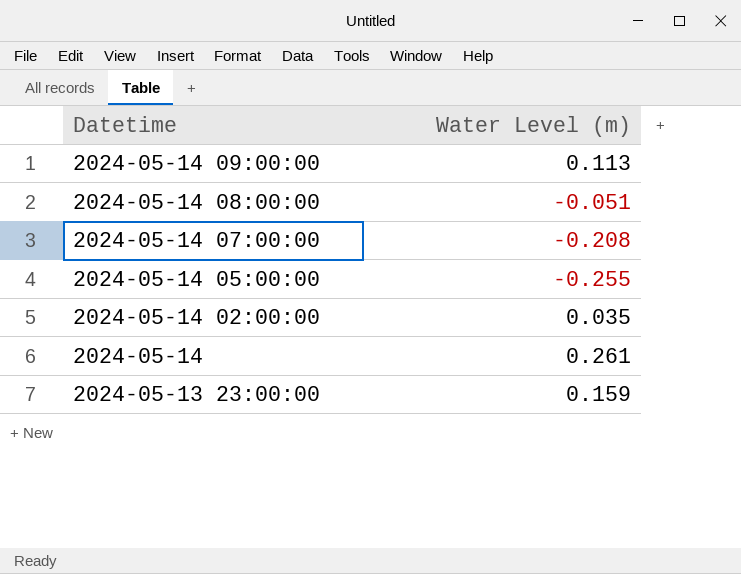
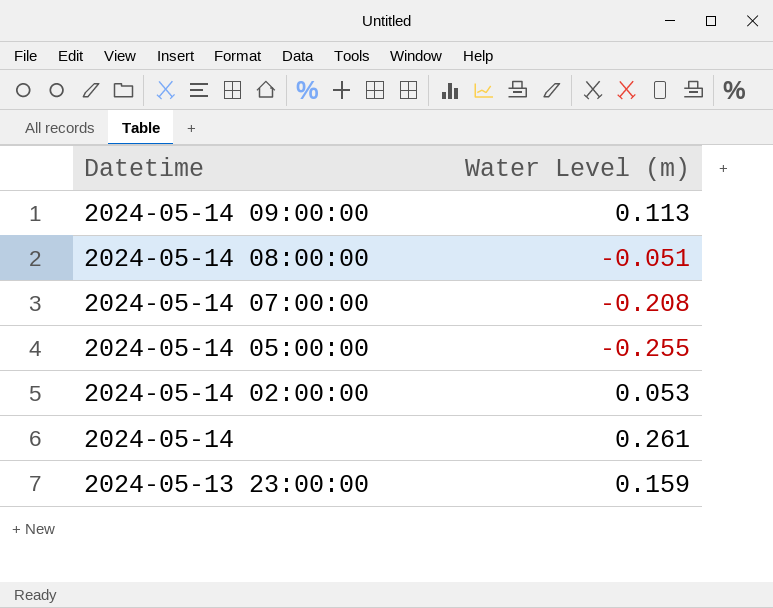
2024-05-14 02:00:00 | Water Level (m): 0.035 -> 0.053

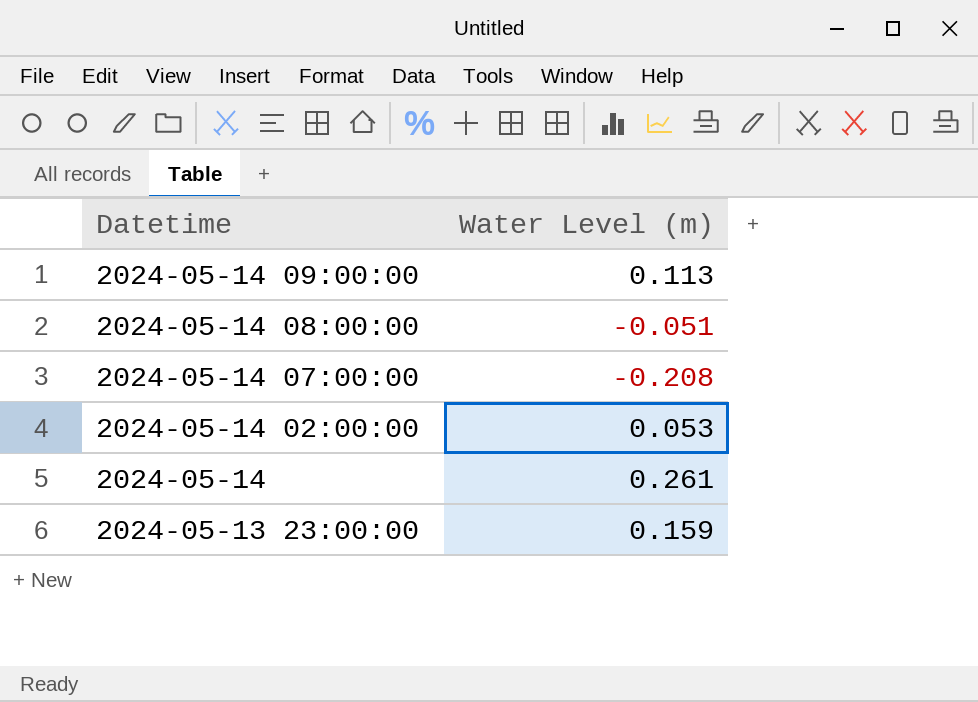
row 2024-05-14 05:00:00: -0.255 -> none

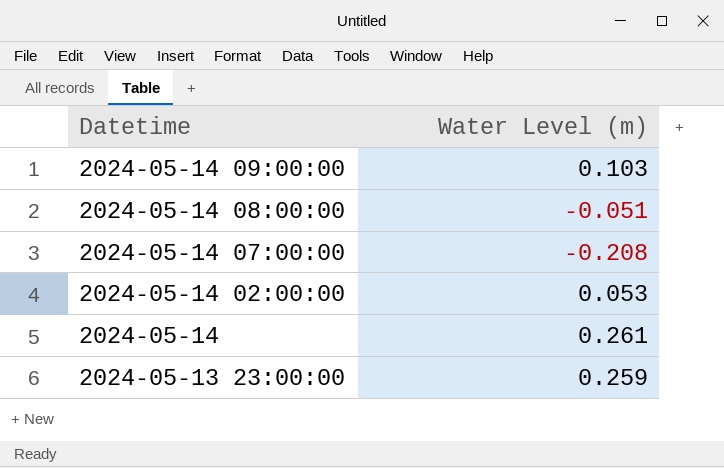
2024-05-14 09:00:00 | Water Level (m): 0.113 -> 0.103
2024-05-13 23:00:00 | Water Level (m): 0.159 -> 0.259

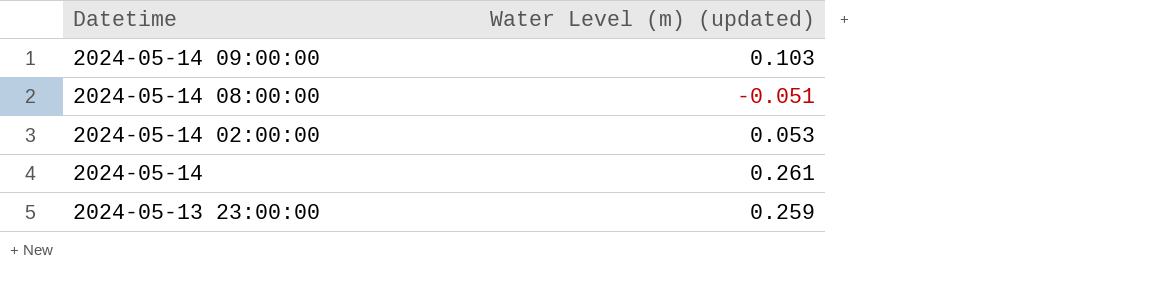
column name: Water Level (m) -> Water Level (m) (updated)
row 2024-05-14 07:00:00: -0.208 -> none

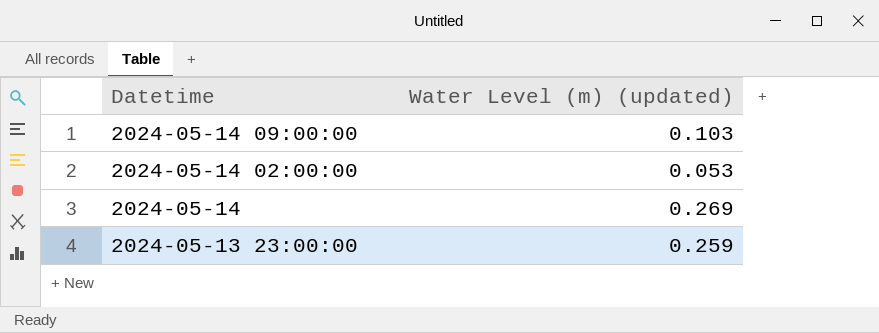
row 2024-05-14 08:00:00: -0.051 -> none
2024-05-14 | Water Level (m) (updated): 0.261 -> 0.269

